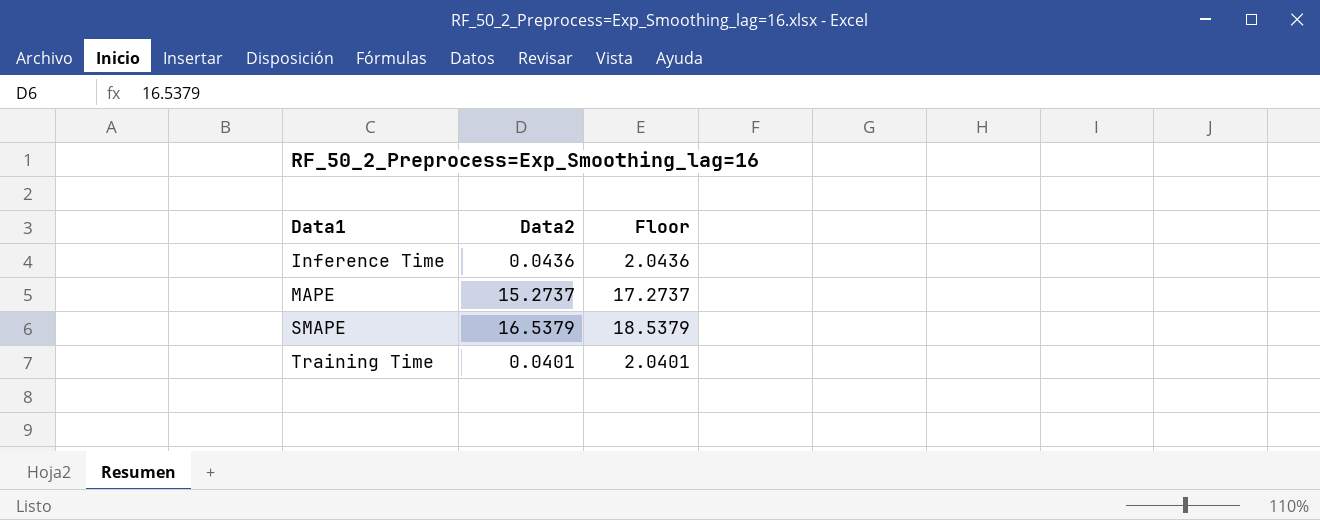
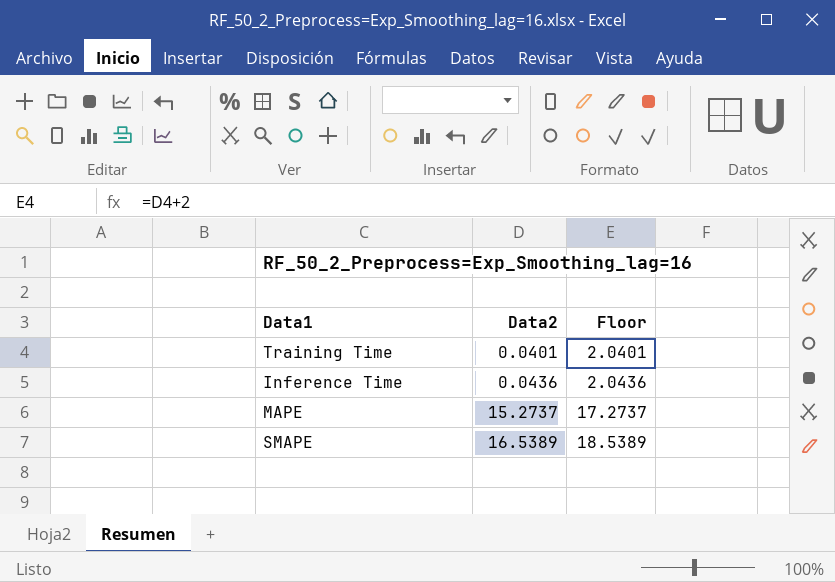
row order: Data1 ascending -> Data2 ascending
SMAPE | Data2: 16.5379 -> 16.5389
SMAPE | Floor: 18.5379 -> 18.5389

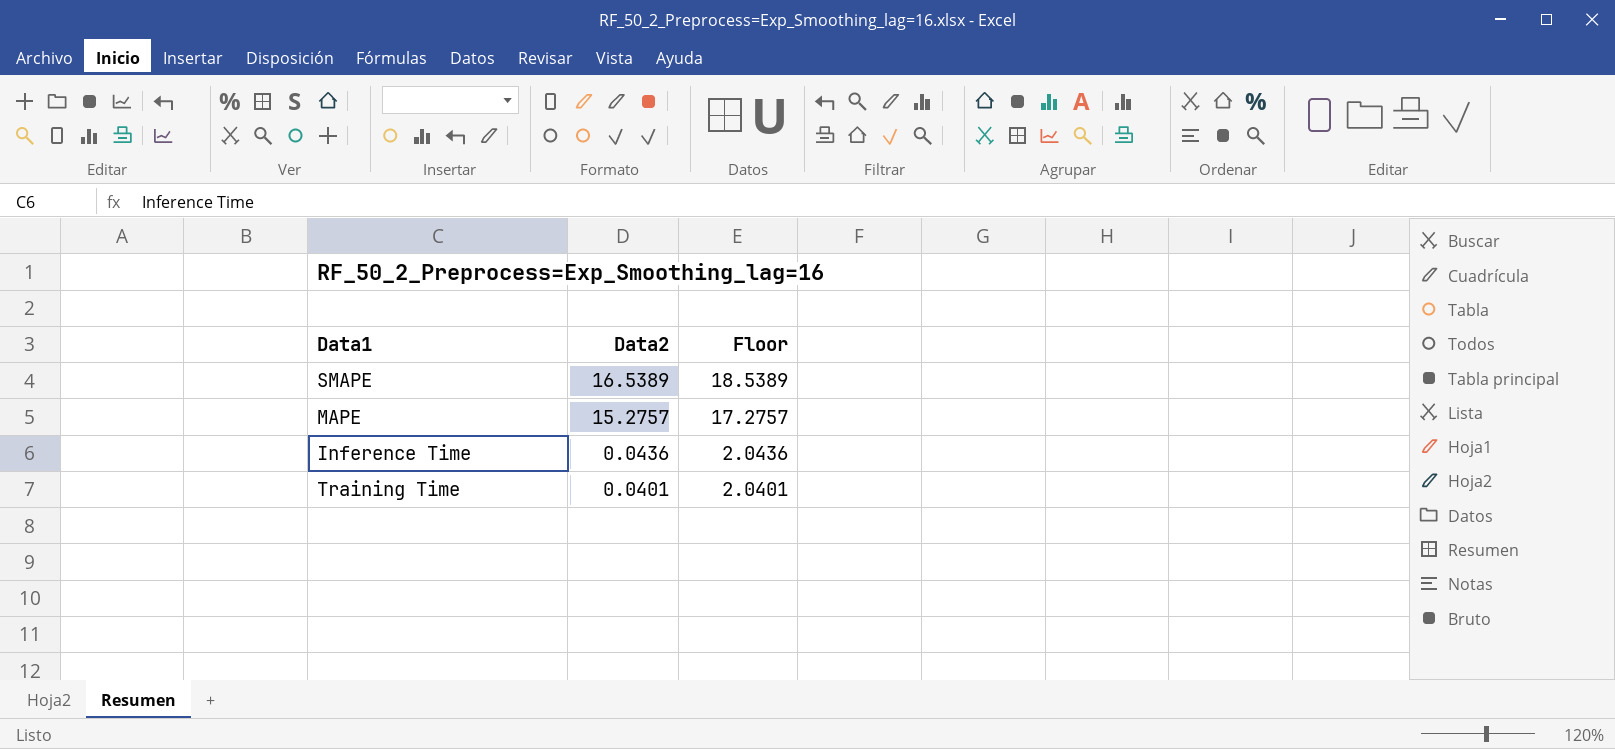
row order: Data2 ascending -> Data2 descending
MAPE | Data2: 15.2737 -> 15.2757
MAPE | Floor: 17.2737 -> 17.2757

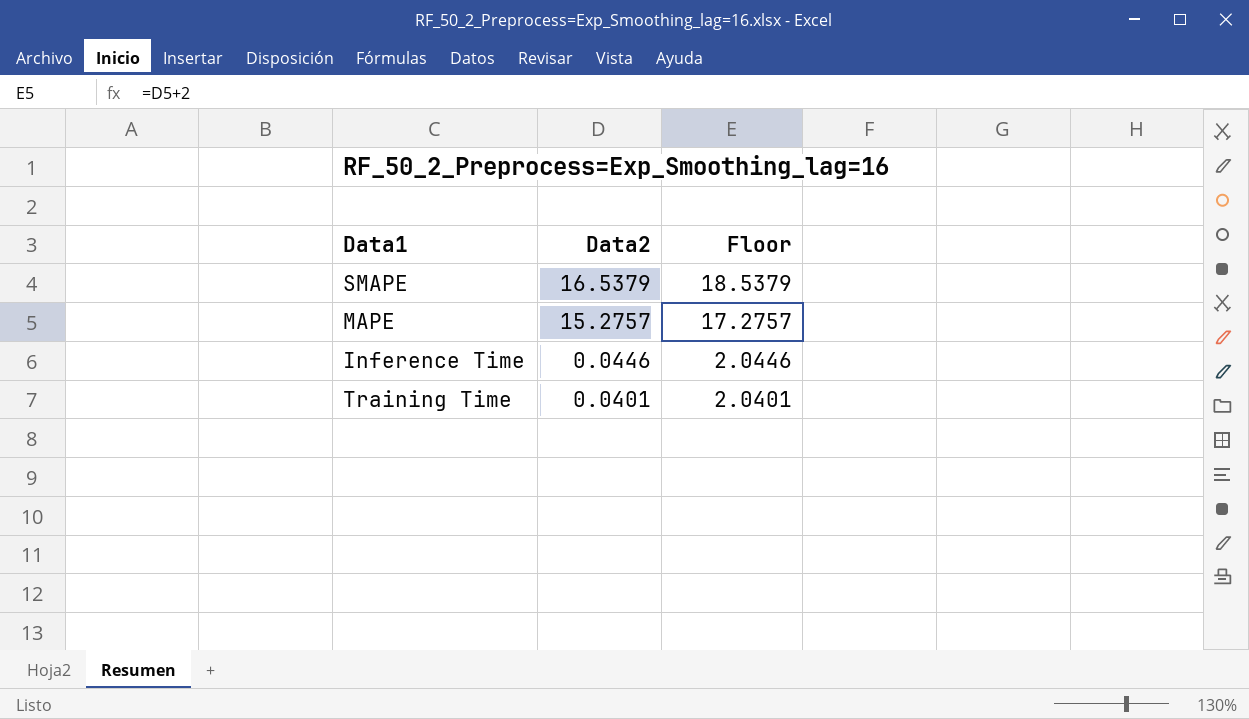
SMAPE | Data2: 16.5389 -> 16.5379
SMAPE | Floor: 18.5389 -> 18.5379
Inference Time | Data2: 0.0436 -> 0.0446
Inference Time | Floor: 2.0436 -> 2.0446

